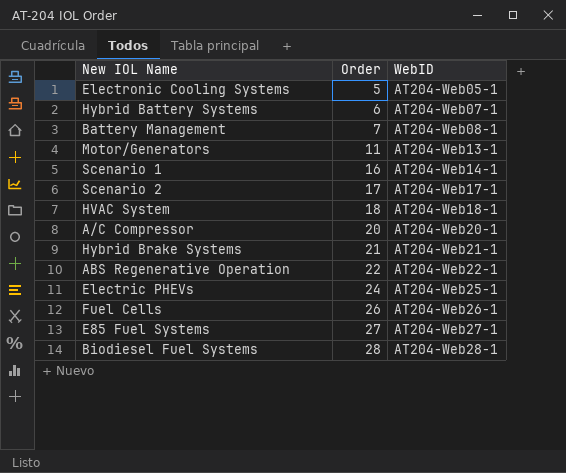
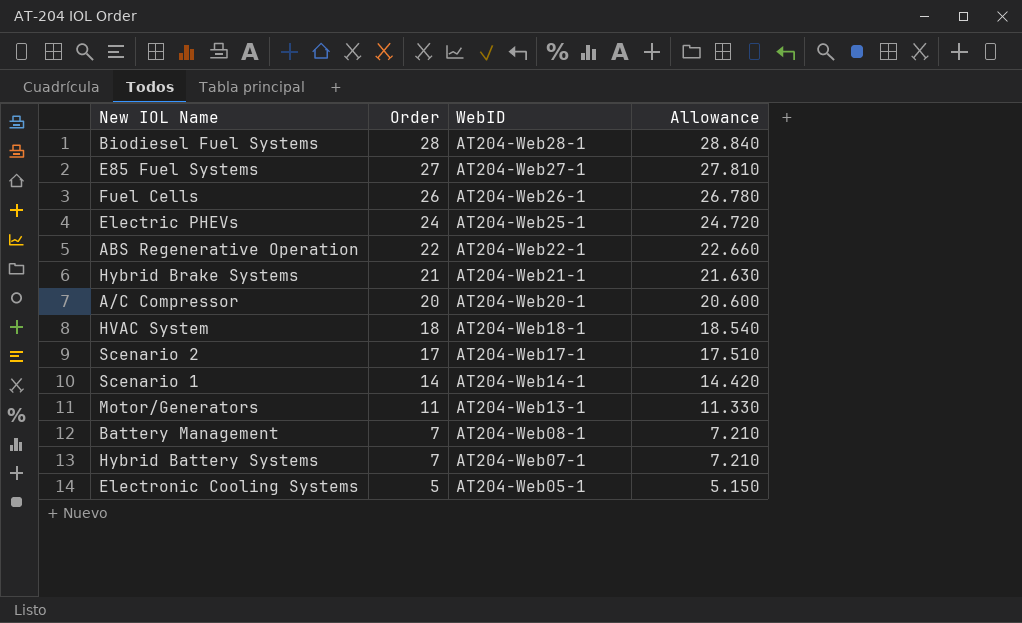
row order: Order ascending -> Order descending
column Allowance | formula: none -> [Order] * 1.03
Scenario 1 | Order: 16 -> 14
Hybrid Battery Systems | Order: 6 -> 7

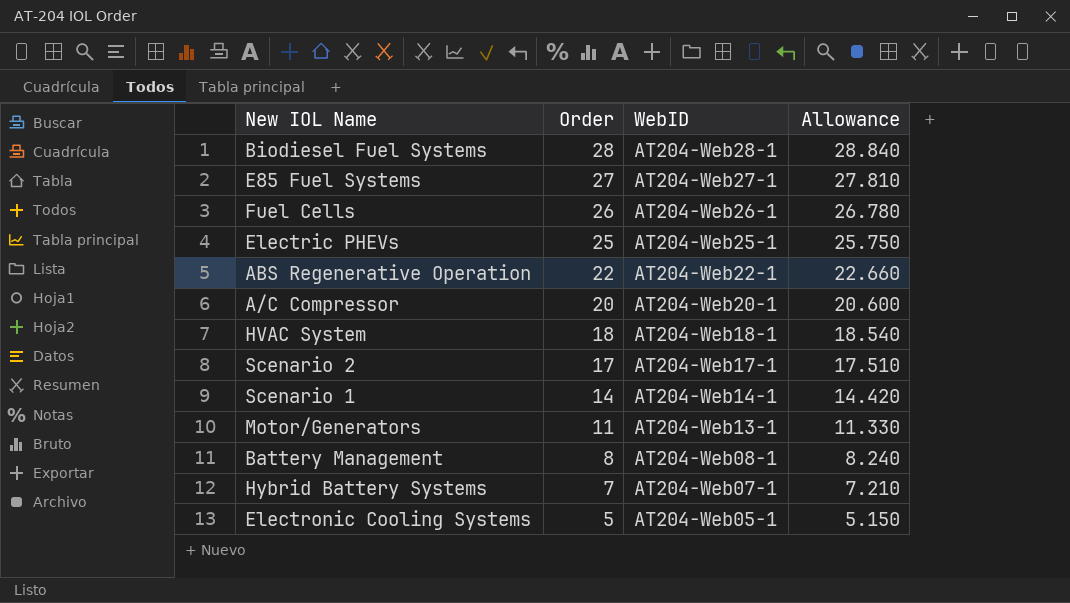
row Hybrid Brake Systems: 21 | AT204-Web21-1 | 21.630 -> none
Electric PHEVs | Order: 24 -> 25
Electric PHEVs | Allowance: 24.720 -> 25.750
Battery Management | Order: 7 -> 8
Battery Management | Allowance: 7.210 -> 8.240

